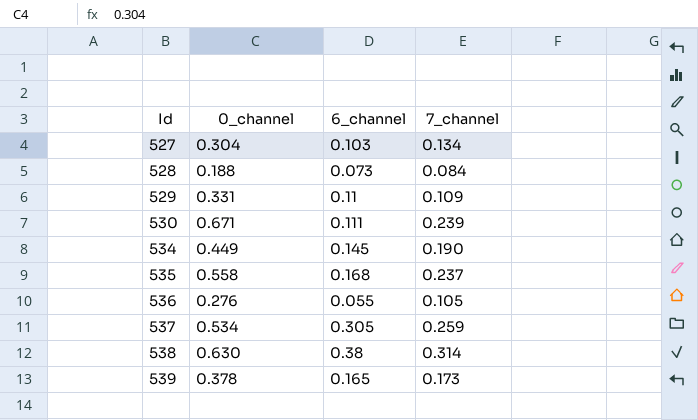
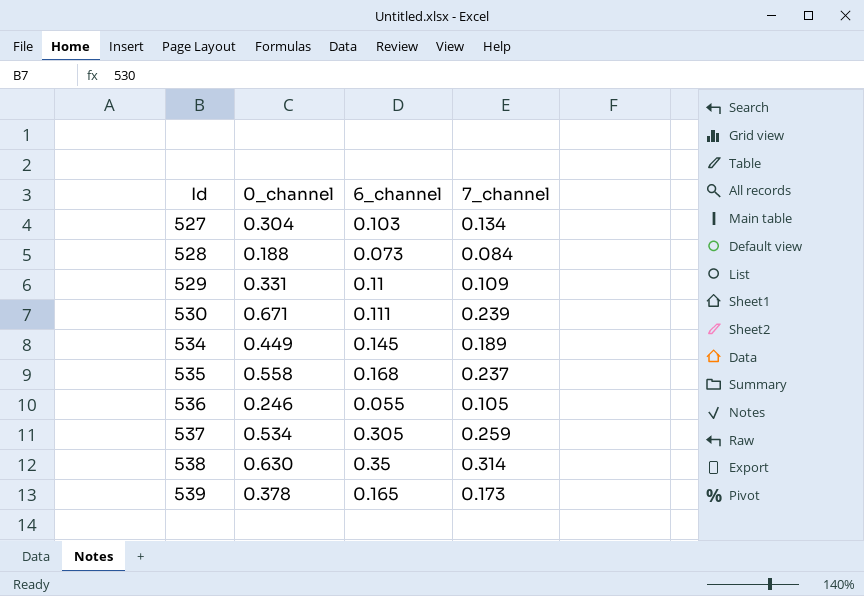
534 | 7_channel: 0.190 -> 0.189
536 | 0_channel: 0.276 -> 0.246
538 | 6_channel: 0.38 -> 0.35

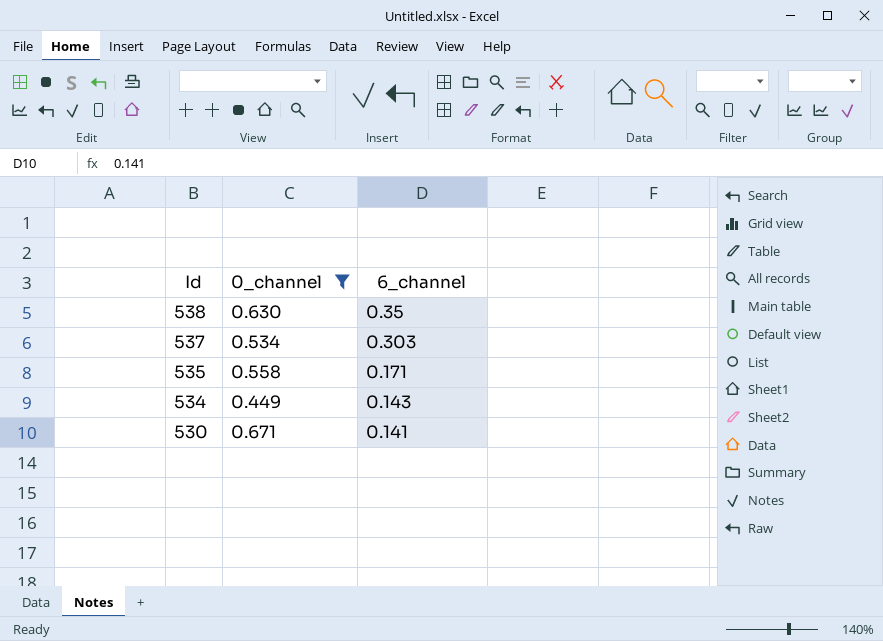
filter: none -> 0_channel >= 0.449
row order: Id ascending -> Id descending
column 7_channel | position: 4 -> none
537 | 6_channel: 0.305 -> 0.303
535 | 6_channel: 0.168 -> 0.171
534 | 6_channel: 0.145 -> 0.143
530 | 6_channel: 0.111 -> 0.141

